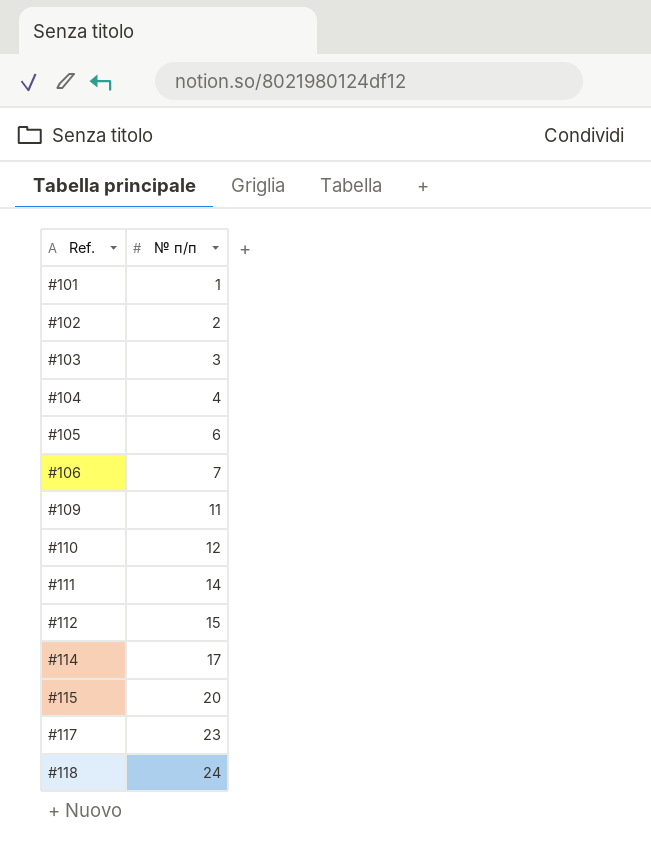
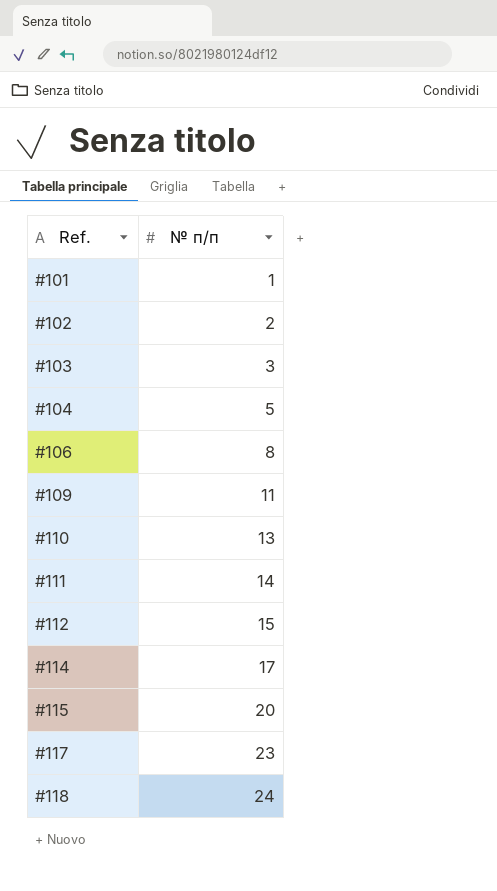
row #105: 6 -> none
#104 | № п/п: 4 -> 5
#106 | № п/п: 7 -> 8
#110 | № п/п: 12 -> 13

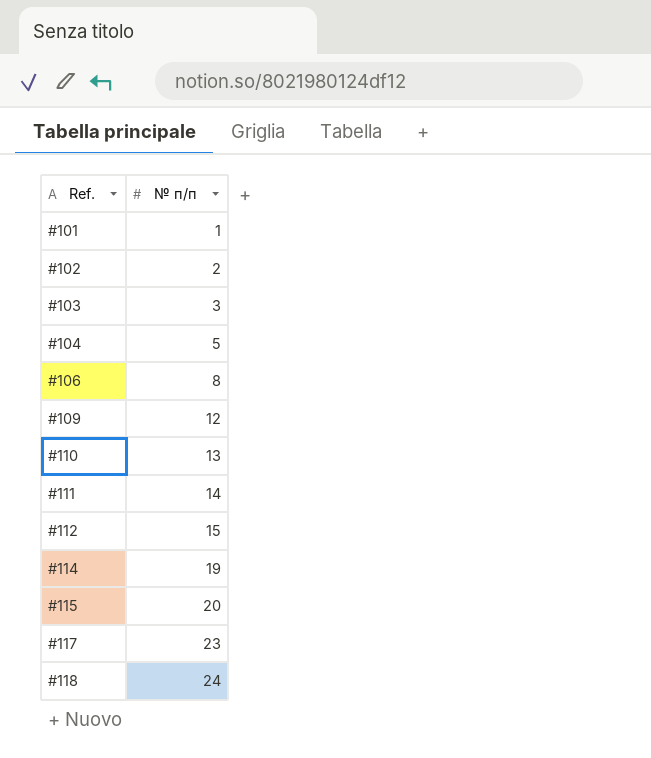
#109 | № п/п: 11 -> 12
#114 | № п/п: 17 -> 19

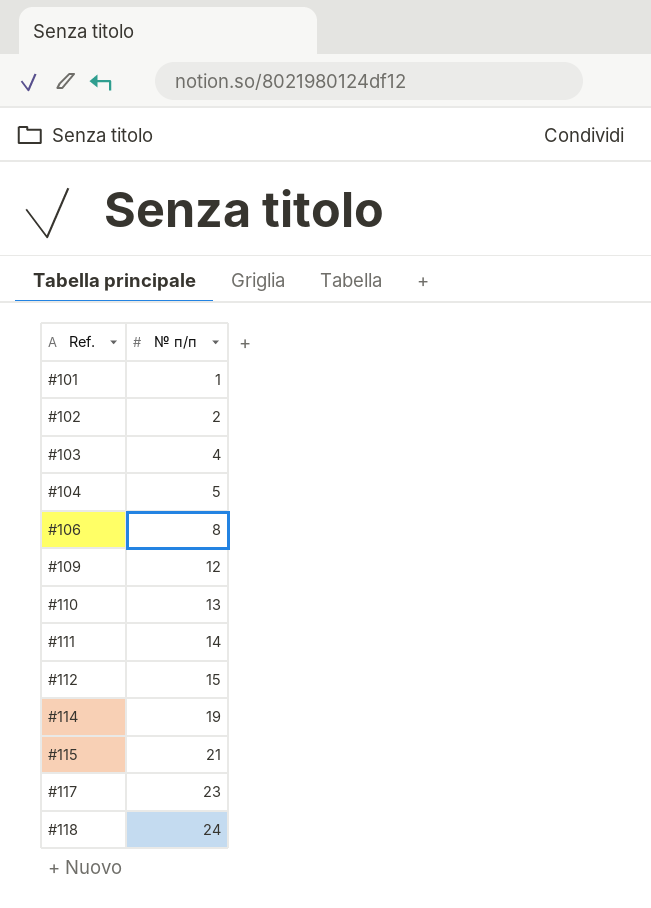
#103 | № п/п: 3 -> 4
#115 | № п/п: 20 -> 21

